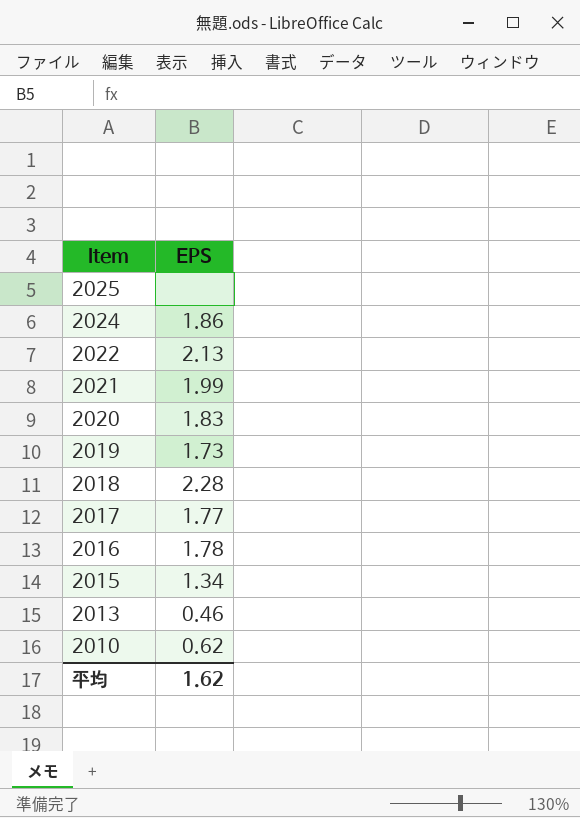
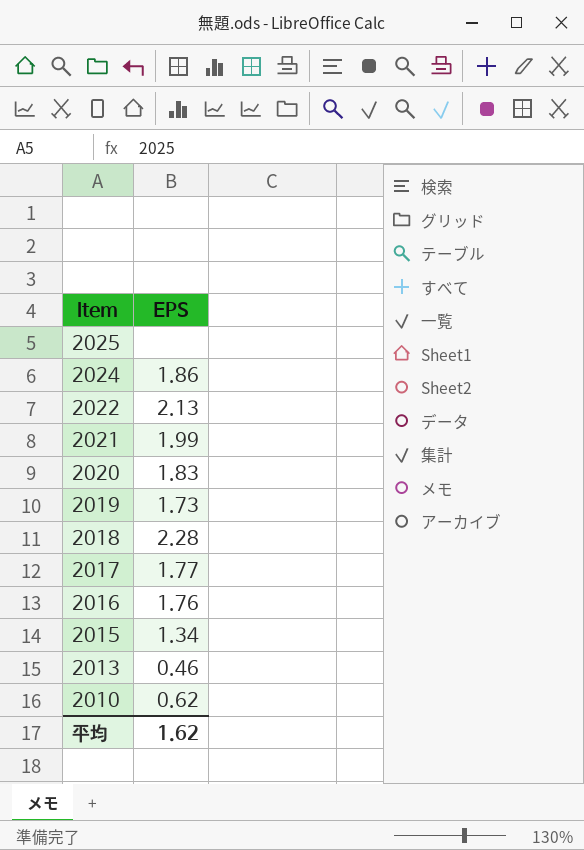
2016 | EPS: 1.78 -> 1.76

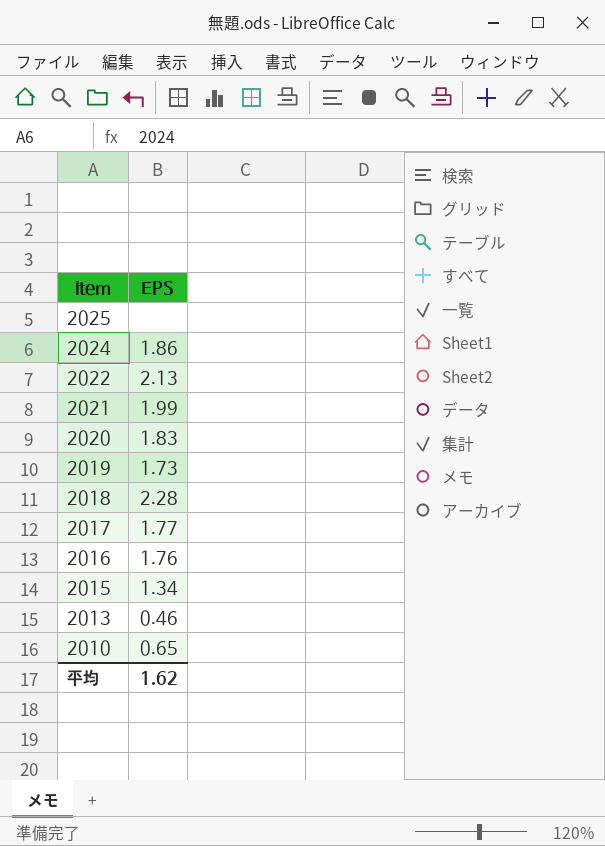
2010 | EPS: 0.62 -> 0.65

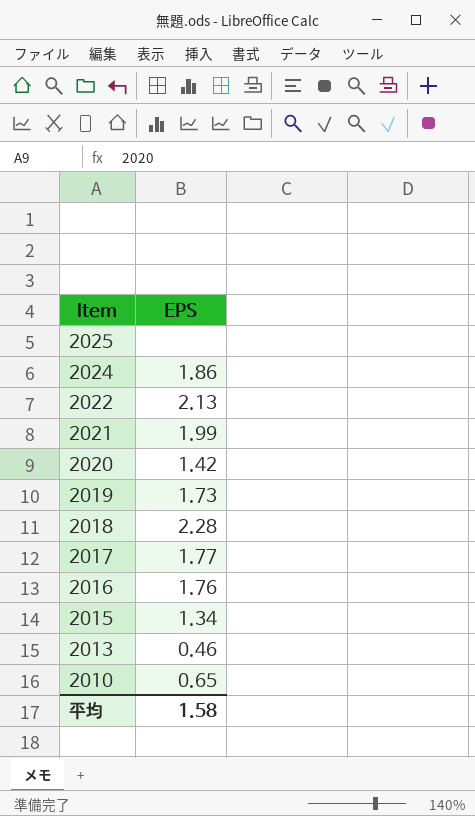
2020 | EPS: 1.83 -> 1.42
平均 | EPS: 1.62 -> 1.58

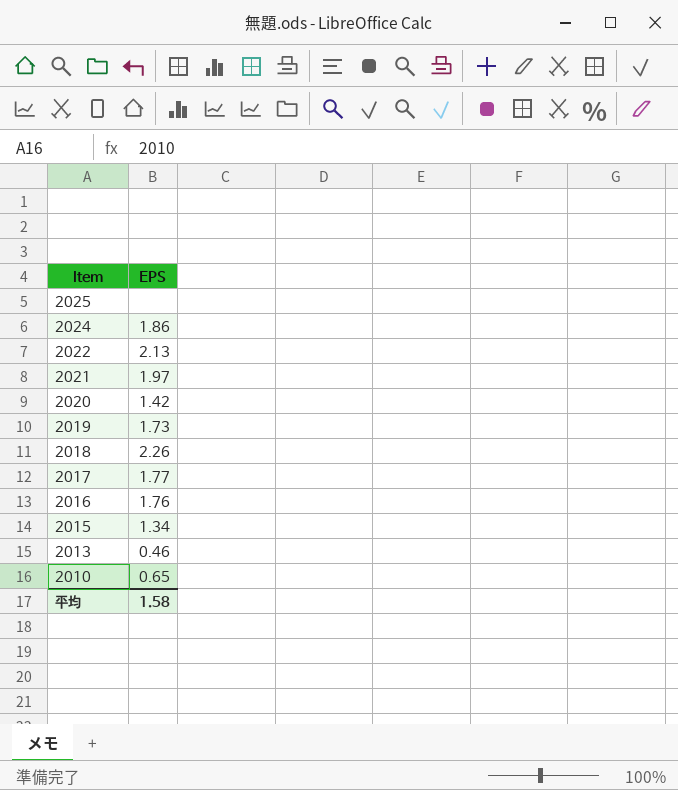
2021 | EPS: 1.99 -> 1.97
2018 | EPS: 2.28 -> 2.26

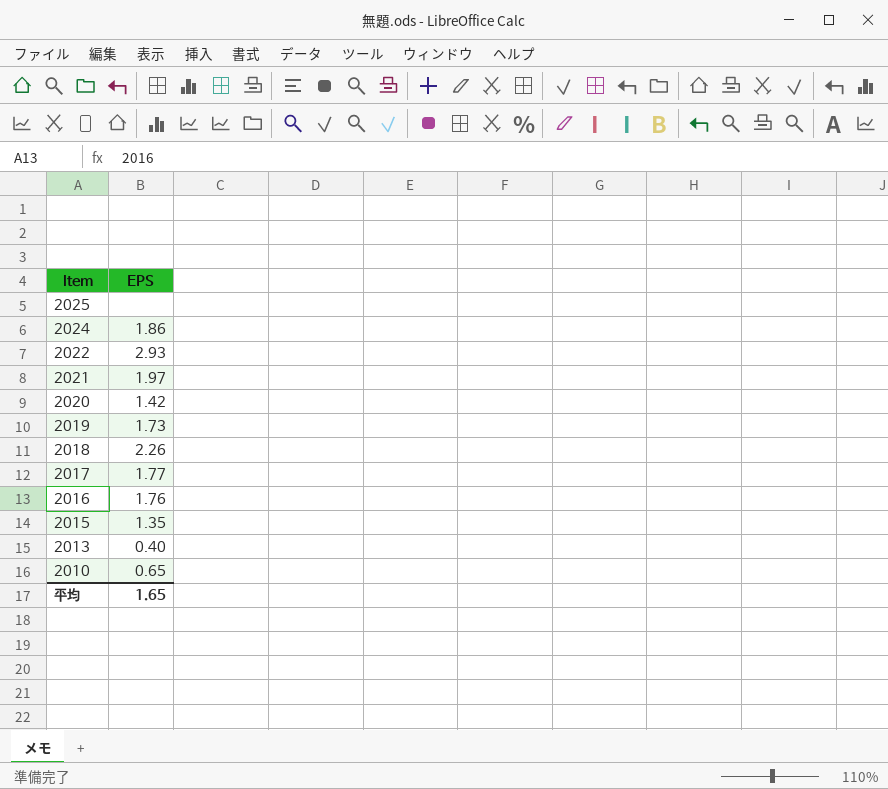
2022 | EPS: 2.13 -> 2.93
2015 | EPS: 1.34 -> 1.35
2013 | EPS: 0.46 -> 0.40
平均 | EPS: 1.58 -> 1.65

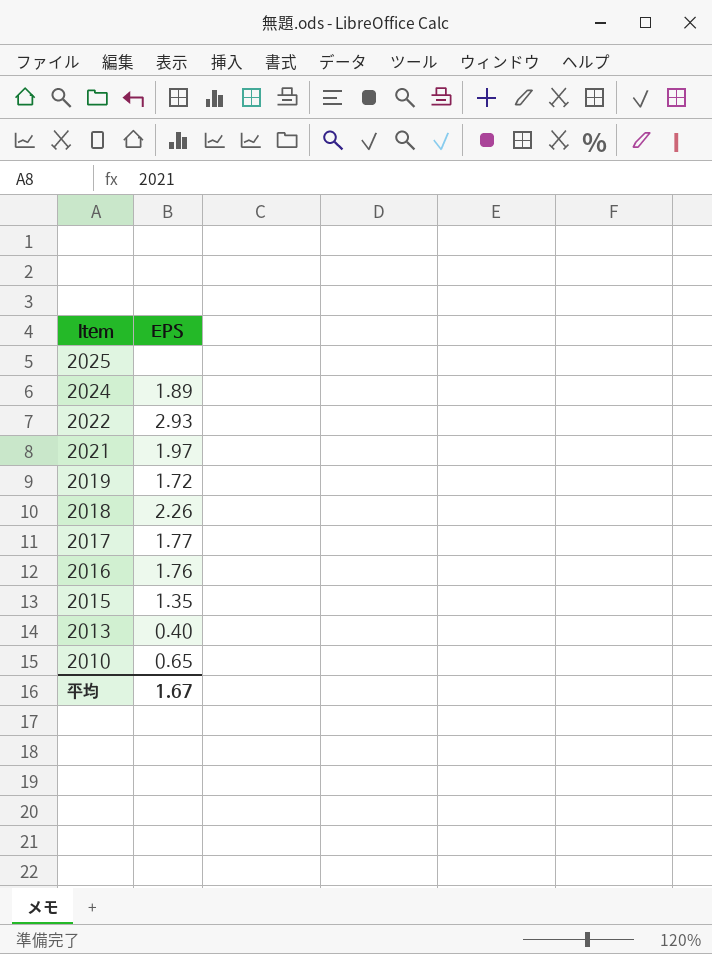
row 2020: 1.42 -> none
2024 | EPS: 1.86 -> 1.89
2019 | EPS: 1.73 -> 1.72
平均 | EPS: 1.65 -> 1.67

